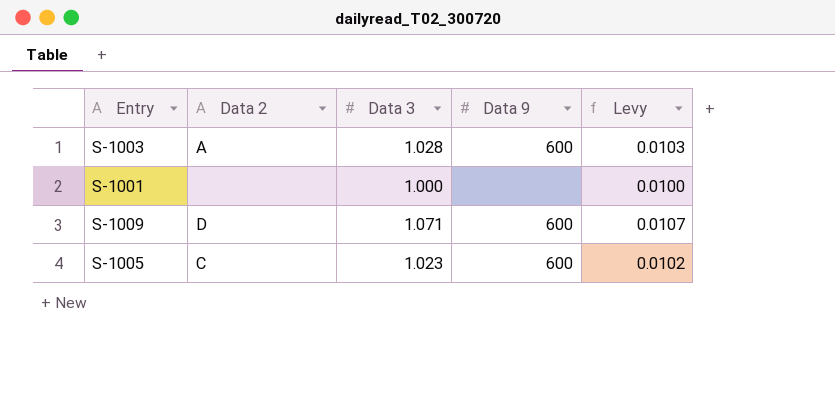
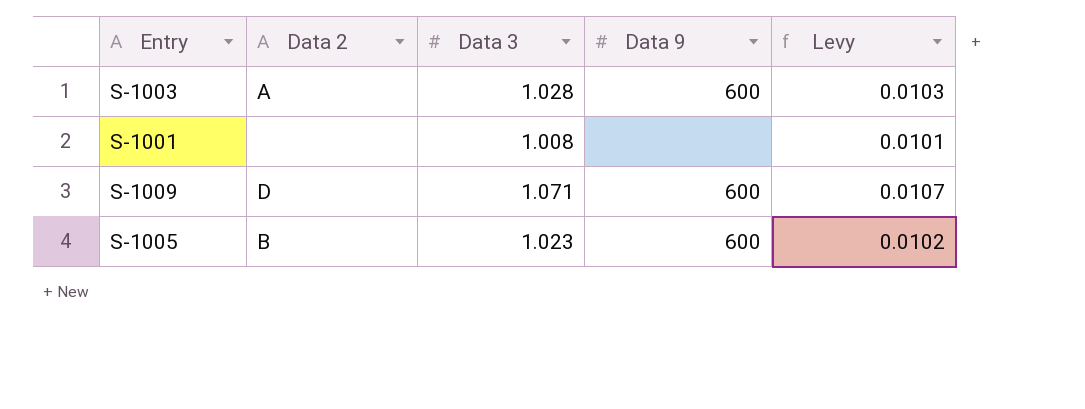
S-1001 | Data 3: 1.000 -> 1.008
S-1001 | Levy: 0.0100 -> 0.0101
S-1005 | Data 2: C -> B

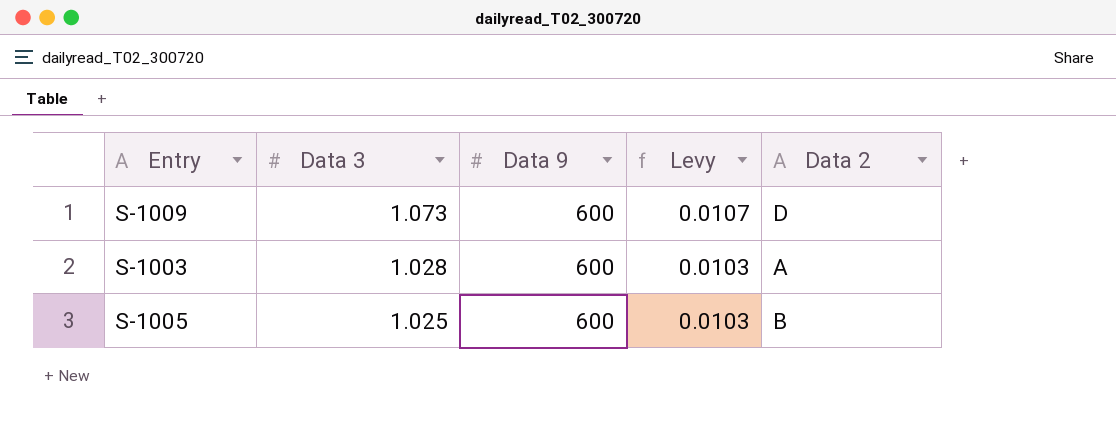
row order: none -> Data 3 descending
column Data 2 | position: 2 -> 5
row S-1001: none | 1.008 | none | 0.0101 -> none
S-1009 | Data 3: 1.071 -> 1.073
S-1005 | Data 3: 1.023 -> 1.025
S-1005 | Levy: 0.0102 -> 0.0103

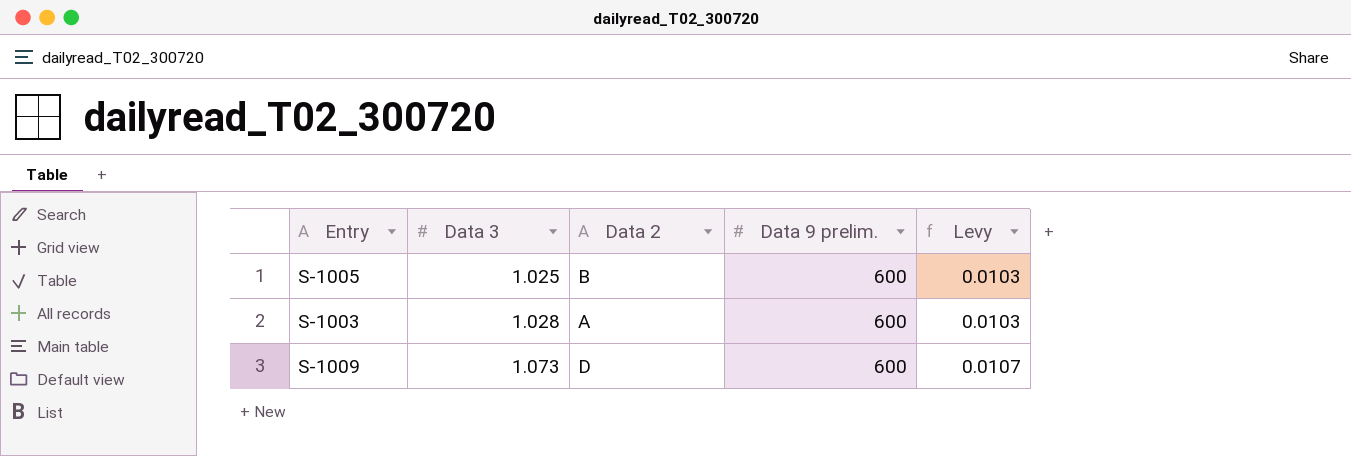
row order: Data 3 descending -> Data 3 ascending
column Data 2 | position: 5 -> 3
column name: Data 9 -> Data 9 prelim.

